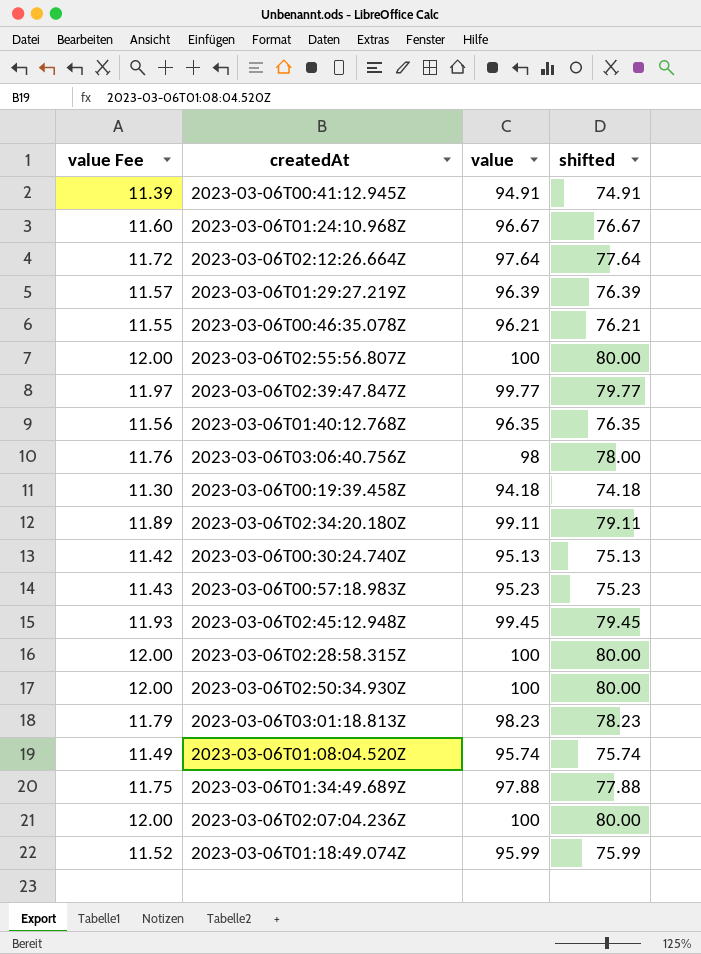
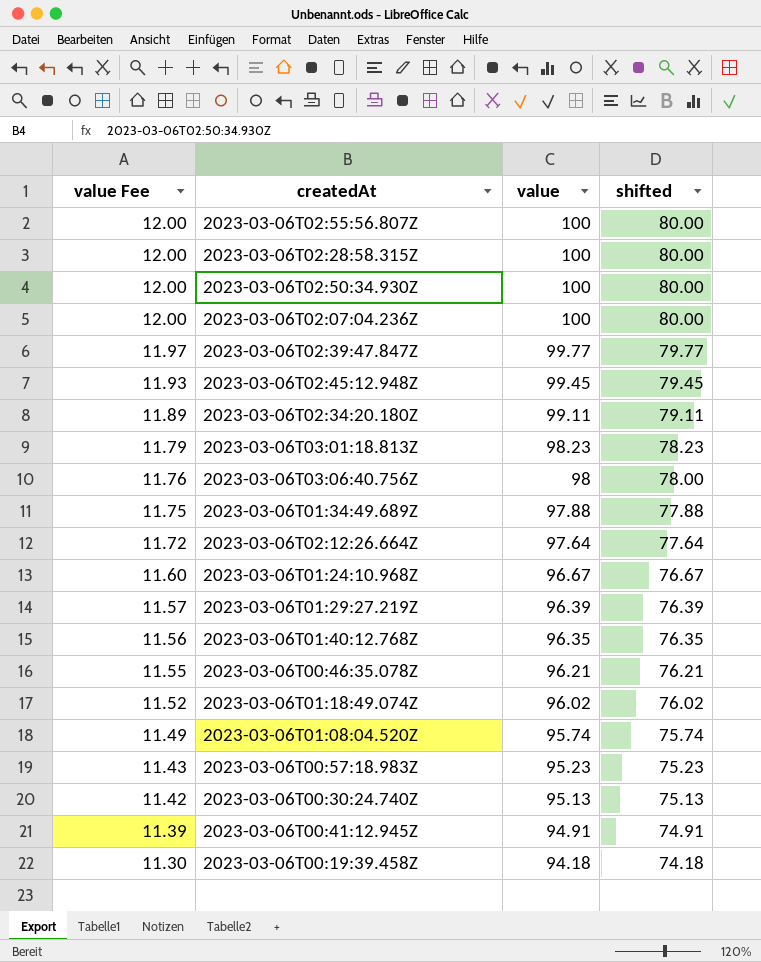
row order: none -> value Fee descending
2023-03-06T01:18:49.074Z | value: 95.99 -> 96.02
2023-03-06T01:18:49.074Z | shifted: 75.99 -> 76.02

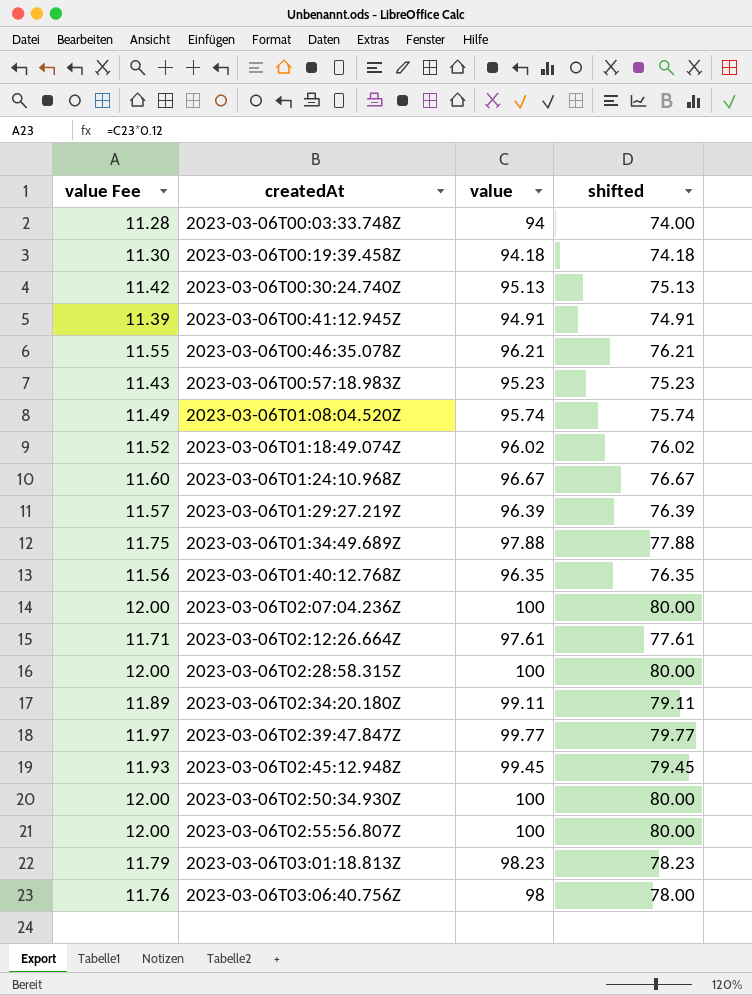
row order: value Fee descending -> createdAt ascending
row 2023-03-06T00:03:33.748Z: none -> 11.28 | 94 | 74.00
2023-03-06T02:12:26.664Z | value Fee: 11.72 -> 11.71
2023-03-06T02:12:26.664Z | value: 97.64 -> 97.61
2023-03-06T02:12:26.664Z | shifted: 77.64 -> 77.61

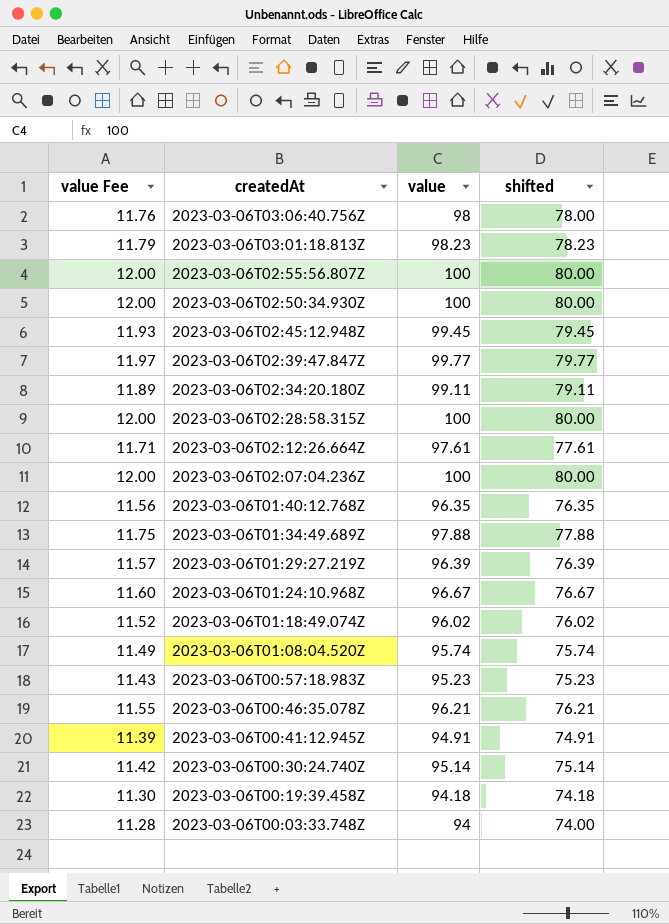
row order: createdAt ascending -> createdAt descending
2023-03-06T00:30:24.740Z | value: 95.13 -> 95.14
2023-03-06T00:30:24.740Z | shifted: 75.13 -> 75.14

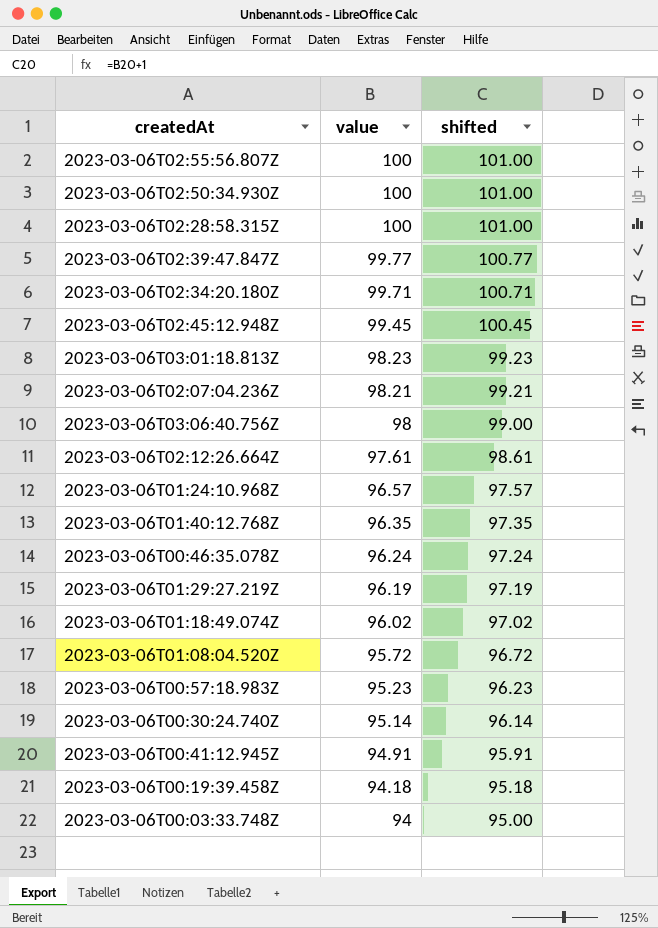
row order: createdAt descending -> value descending
column value Fee | formula: [value] * 0.12 -> none
column shifted | formula: [value] - 20 -> [value] + 1
row 2023-03-06T01:34:49.689Z: 11.75 | 97.88 | 77.88 -> none
2023-03-06T02:34:20.180Z | value: 99.11 -> 99.71
2023-03-06T02:07:04.236Z | value: 100 -> 98.21
2023-03-06T01:24:10.968Z | value: 96.67 -> 96.57
2023-03-06T00:46:35.078Z | value: 96.21 -> 96.24
2023-03-06T01:29:27.219Z | value: 96.39 -> 96.19
2023-03-06T01:08:04.520Z | value: 95.74 -> 95.72

